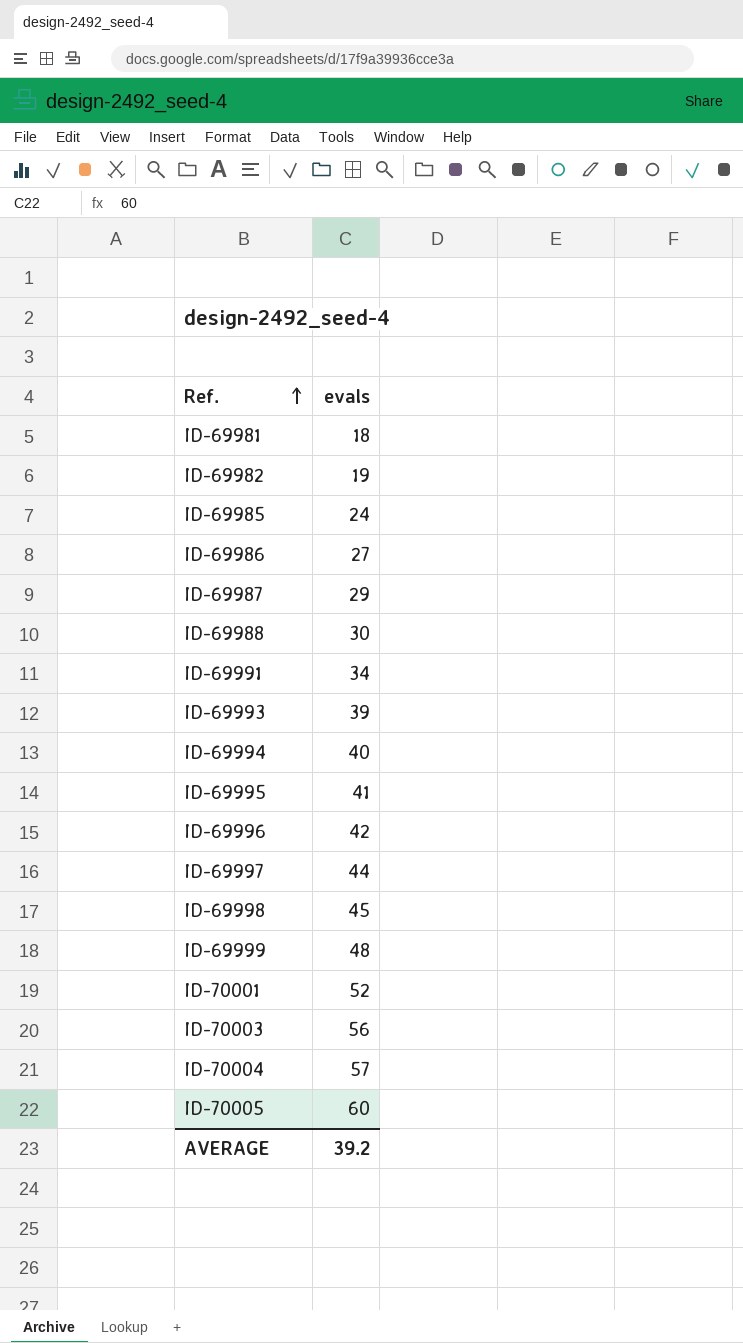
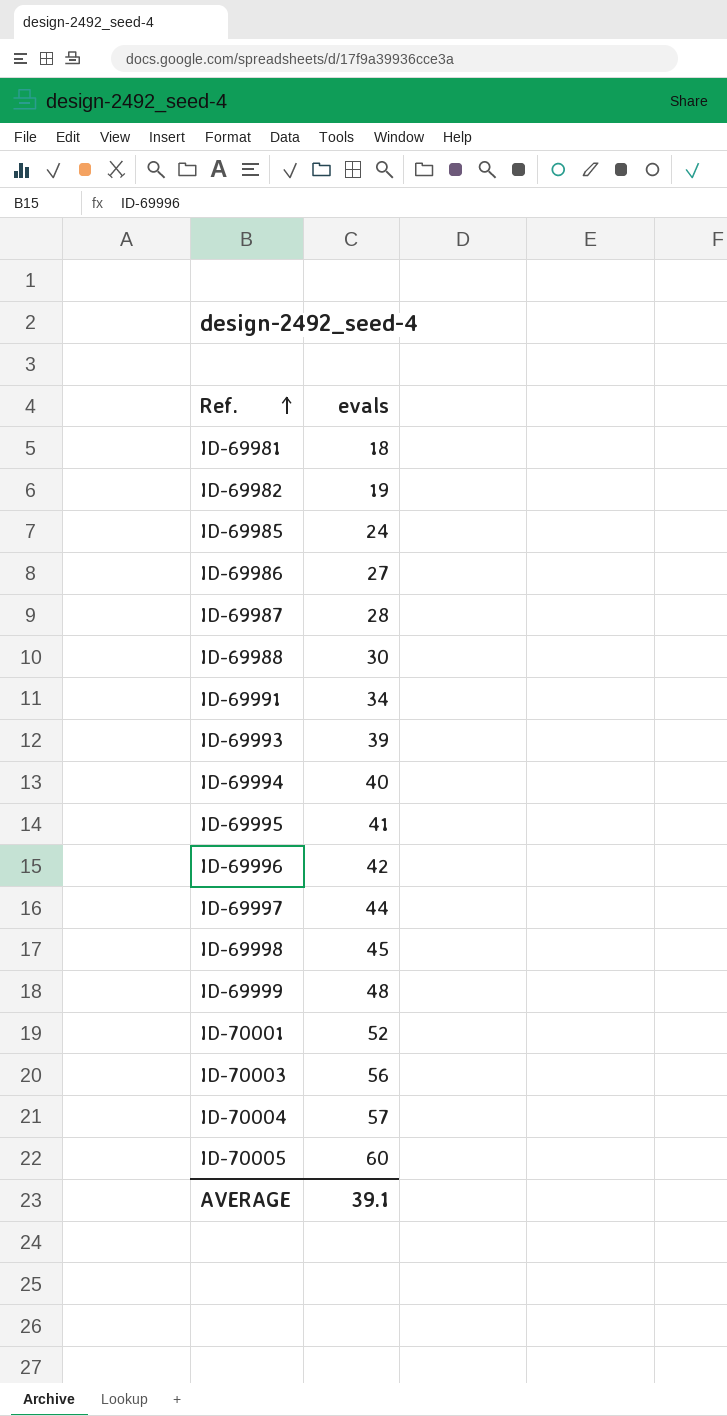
ID-69987 | evals: 29 -> 28
AVERAGE | evals: 39.2 -> 39.1

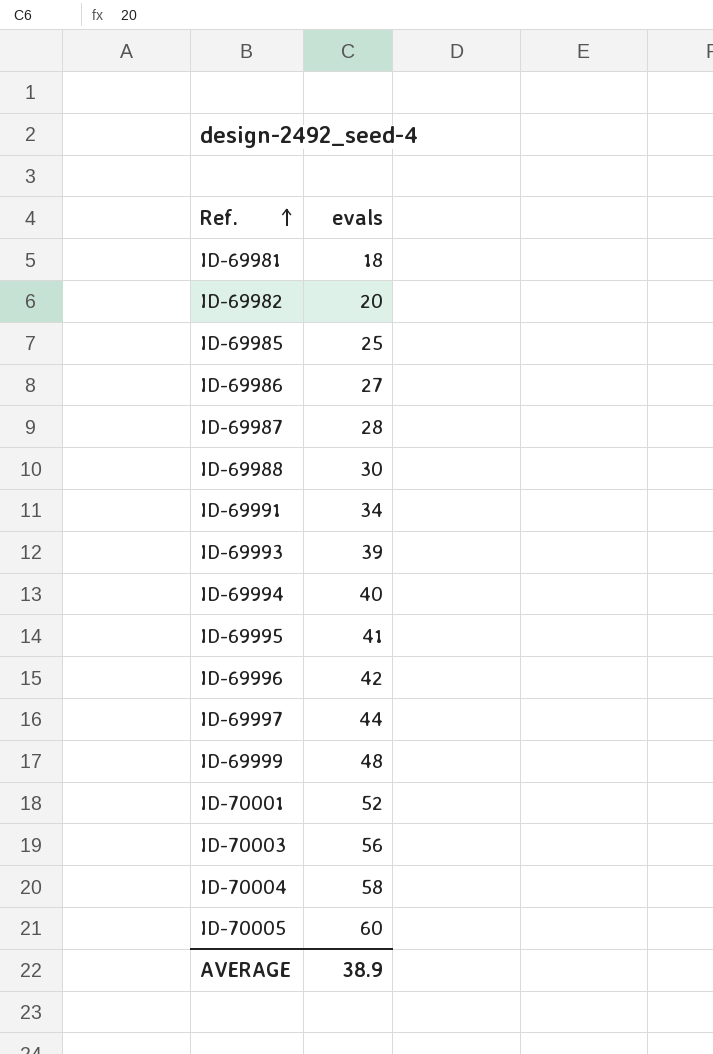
row ID-69998: 45 -> none
ID-69982 | evals: 19 -> 20
ID-69985 | evals: 24 -> 25
ID-70004 | evals: 57 -> 58
AVERAGE | evals: 39.1 -> 38.9

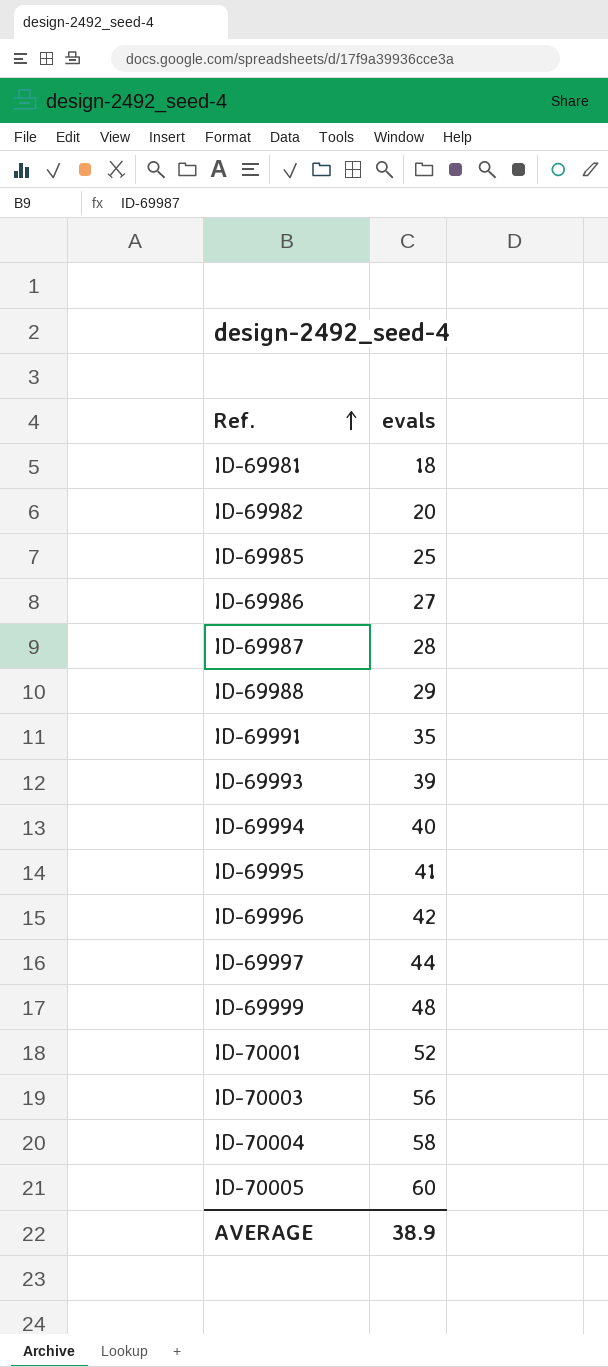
ID-69988 | evals: 30 -> 29
ID-69991 | evals: 34 -> 35

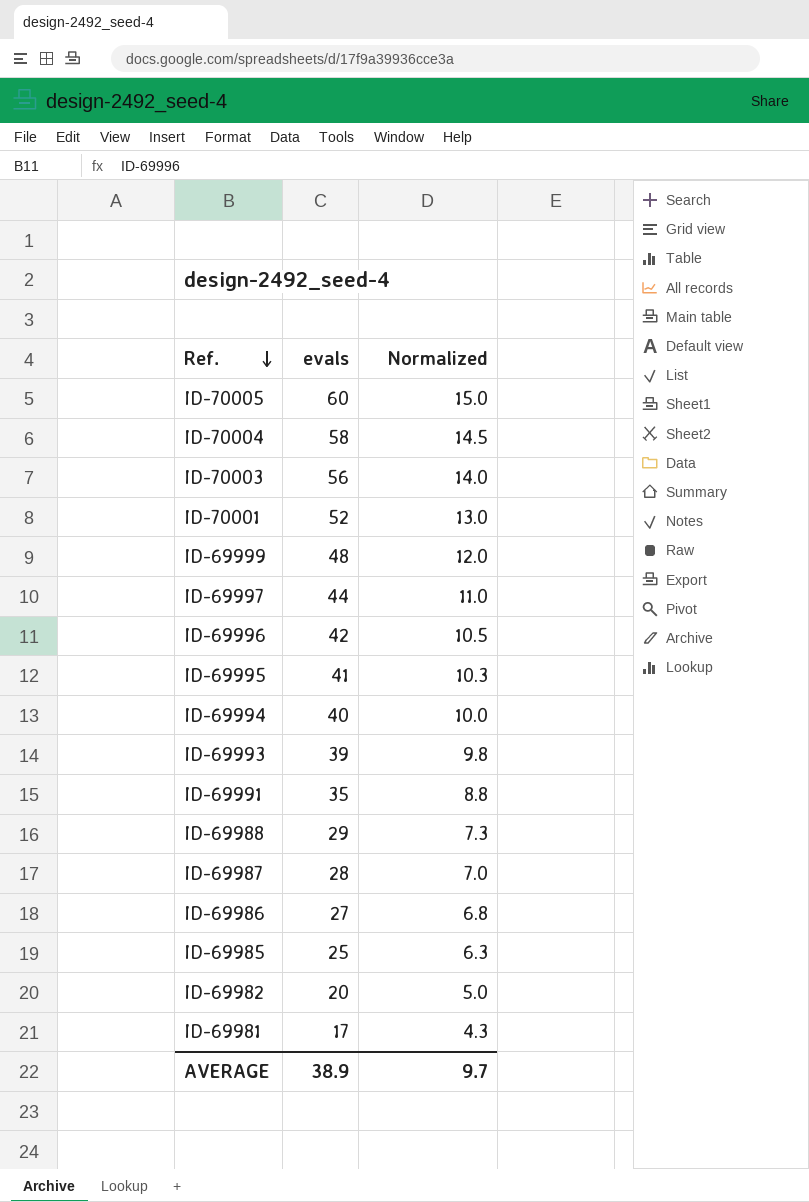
row order: Ref. ascending -> Ref. descending
column Normalized | formula: none -> [evals] * 0.25
ID-69981 | evals: 18 -> 17

